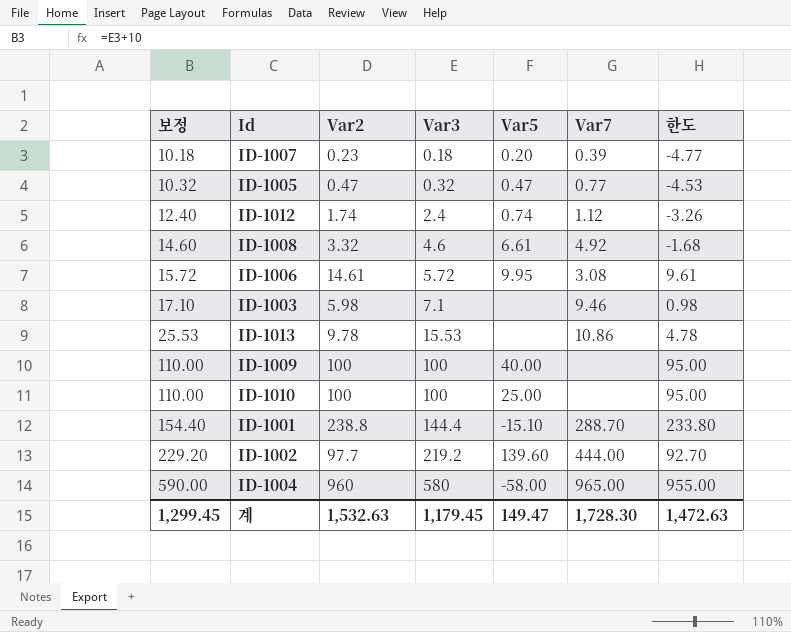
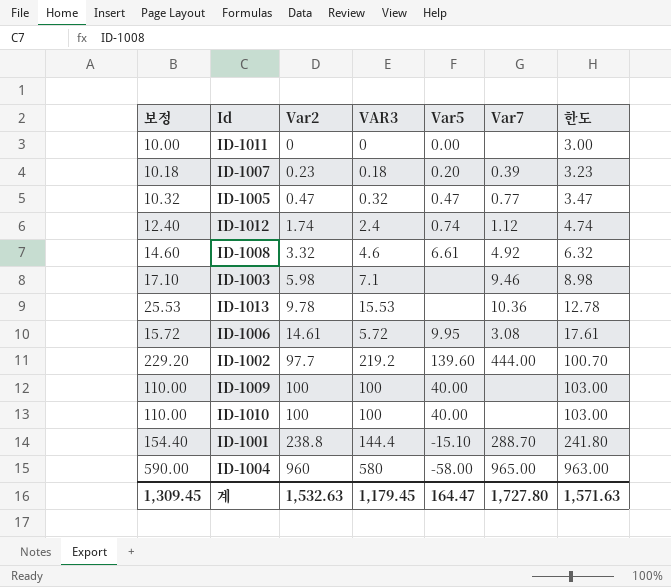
row order: 보정 ascending -> Var2 ascending
column name: Var3 -> VAR3
column 한도 | formula: [Var2] - 5 -> [Var2] + 3
row ID-1011: none -> 10.00 | 0 | 0 | 0.00 | none | 3.00
ID-1013 | Var7: 10.86 -> 10.36
ID-1010 | Var5: 25.00 -> 40.00
계 | 보정: 1,299.45 -> 1,309.45
계 | Var5: 149.47 -> 164.47
계 | Var7: 1,728.30 -> 1,727.80
계 | 한도: 1,472.63 -> 1,571.63

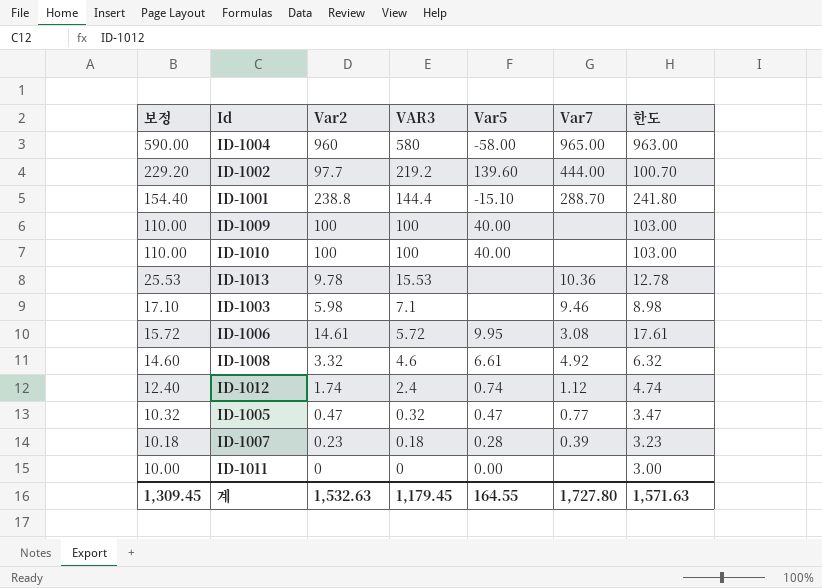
row order: Var2 ascending -> 보정 descending
ID-1007 | Var5: 0.20 -> 0.28
계 | Var5: 164.47 -> 164.55

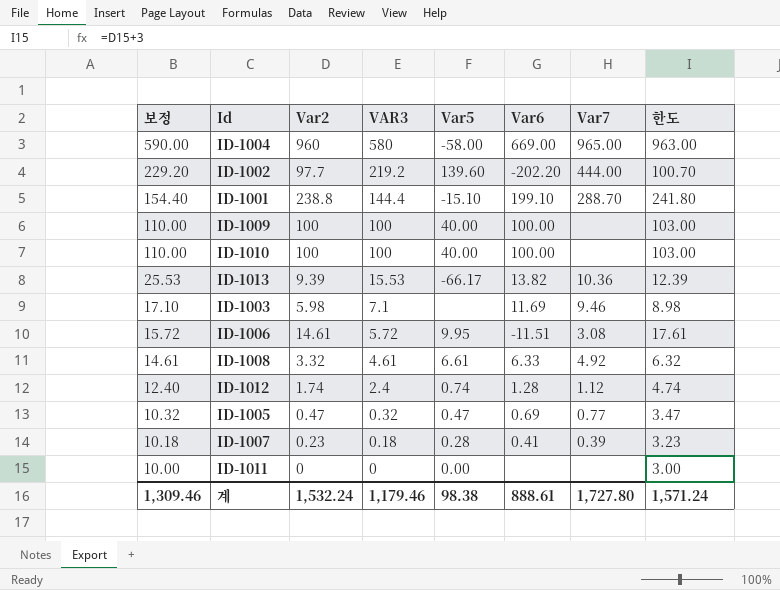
column Var6 | position: none -> 6
ID-1013 | Var2: 9.78 -> 9.39
ID-1013 | Var5: none -> -66.17
ID-1013 | 한도: 12.78 -> 12.39
ID-1008 | 보정: 14.60 -> 14.61
ID-1008 | VAR3: 4.6 -> 4.61
계 | 보정: 1,309.45 -> 1,309.46
계 | Var2: 1,532.63 -> 1,532.24
계 | VAR3: 1,179.45 -> 1,179.46
계 | Var5: 164.55 -> 98.38
계 | 한도: 1,571.63 -> 1,571.24

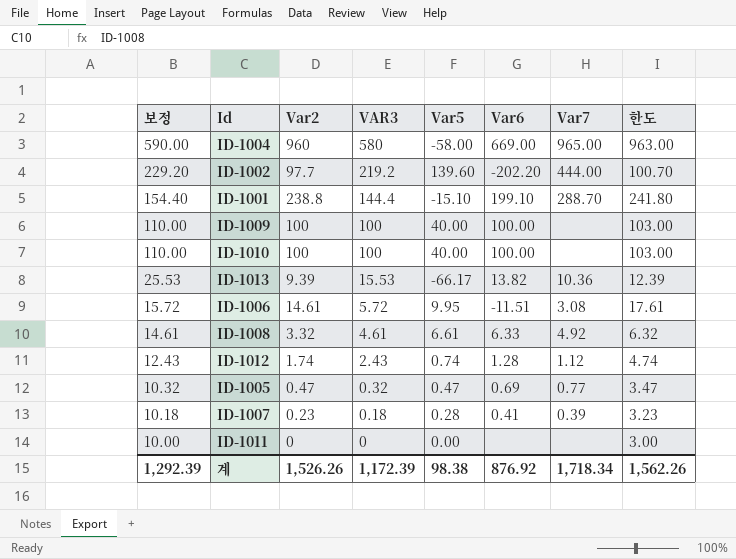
row ID-1003: 17.10 | 5.98 | 7.1 | none | 11.69 | 9.46 | 8.98 -> none
ID-1012 | 보정: 12.40 -> 12.43
ID-1012 | VAR3: 2.4 -> 2.43
계 | 보정: 1,309.46 -> 1,292.39
계 | Var2: 1,532.24 -> 1,526.26
계 | VAR3: 1,179.46 -> 1,172.39
계 | Var6: 888.61 -> 876.92
계 | Var7: 1,727.80 -> 1,718.34
계 | 한도: 1,571.24 -> 1,562.26

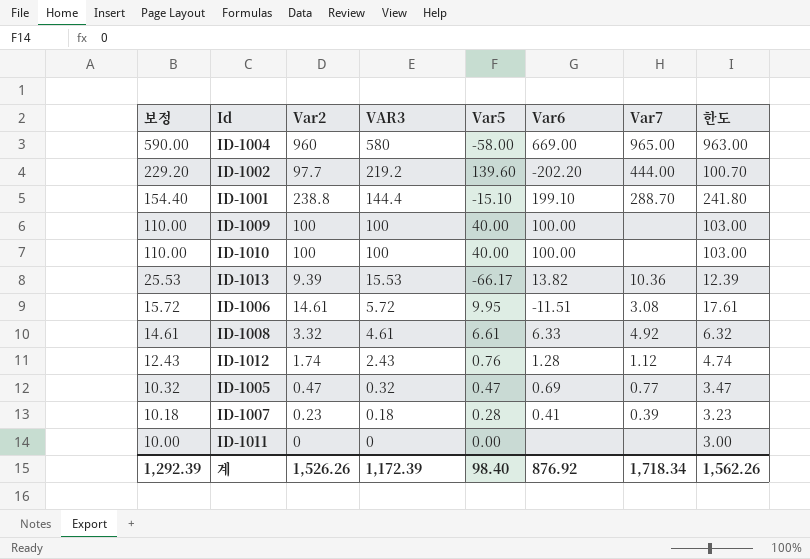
ID-1012 | Var5: 0.74 -> 0.76
계 | Var5: 98.38 -> 98.40

